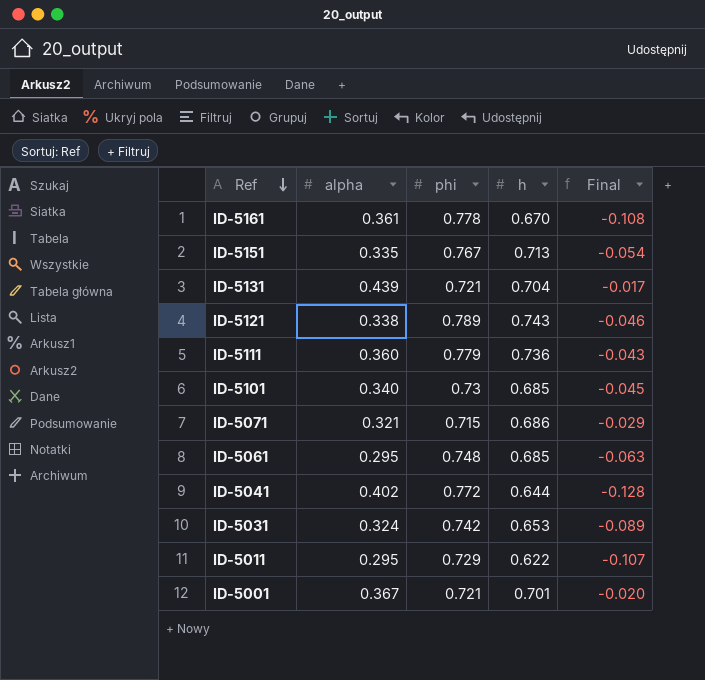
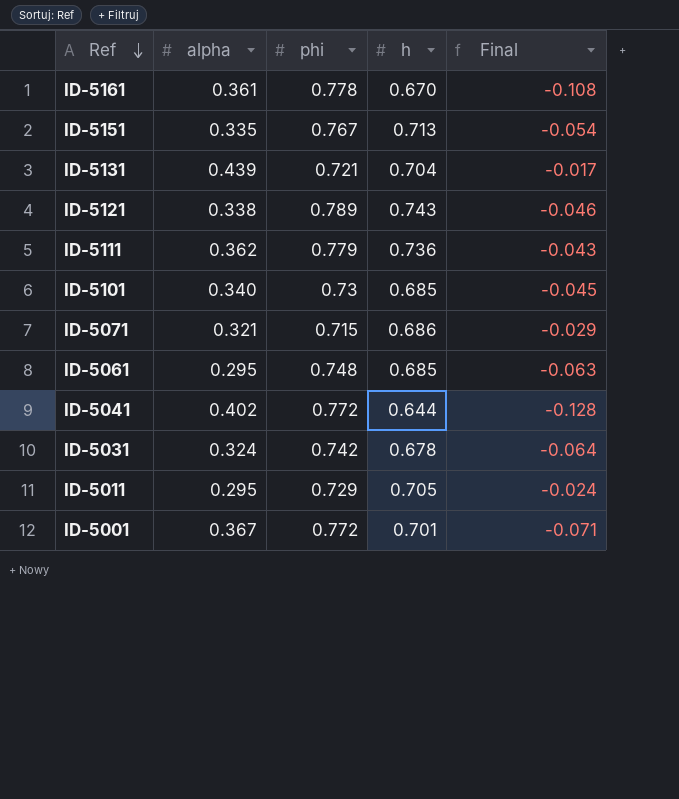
ID-5111 | alpha: 0.360 -> 0.362
ID-5031 | h: 0.653 -> 0.678
ID-5031 | Final: -0.089 -> -0.064
ID-5011 | h: 0.622 -> 0.705
ID-5011 | Final: -0.107 -> -0.024
ID-5001 | phi: 0.721 -> 0.772
ID-5001 | Final: -0.020 -> -0.071

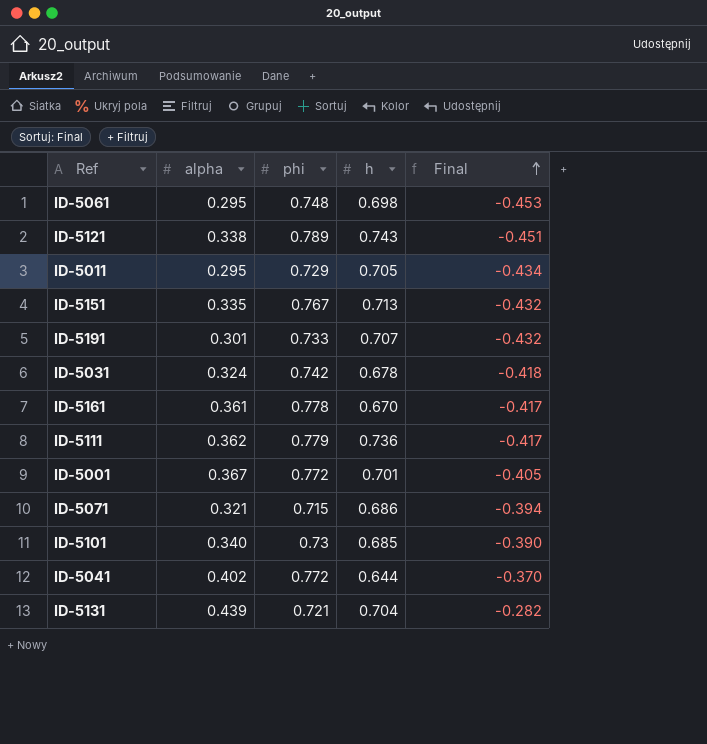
row order: Ref descending -> Final ascending
column Final | formula: [h] - [phi] -> [alpha] - [phi]
ID-5061 | h: 0.685 -> 0.698
row ID-5191: none -> 0.301 | 0.733 | 0.707 | -0.432

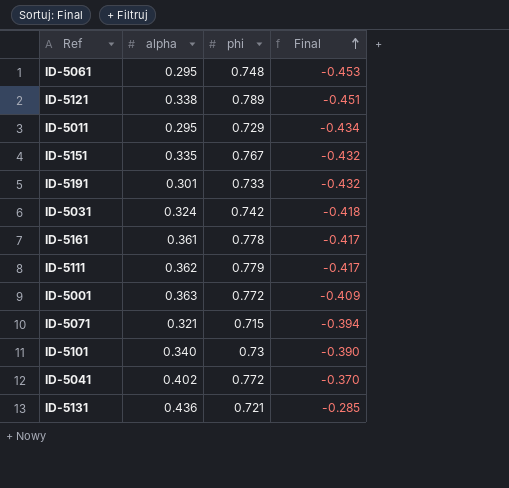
column h | position: 4 -> none
ID-5001 | alpha: 0.367 -> 0.363
ID-5001 | Final: -0.405 -> -0.409
ID-5131 | alpha: 0.439 -> 0.436
ID-5131 | Final: -0.282 -> -0.285

